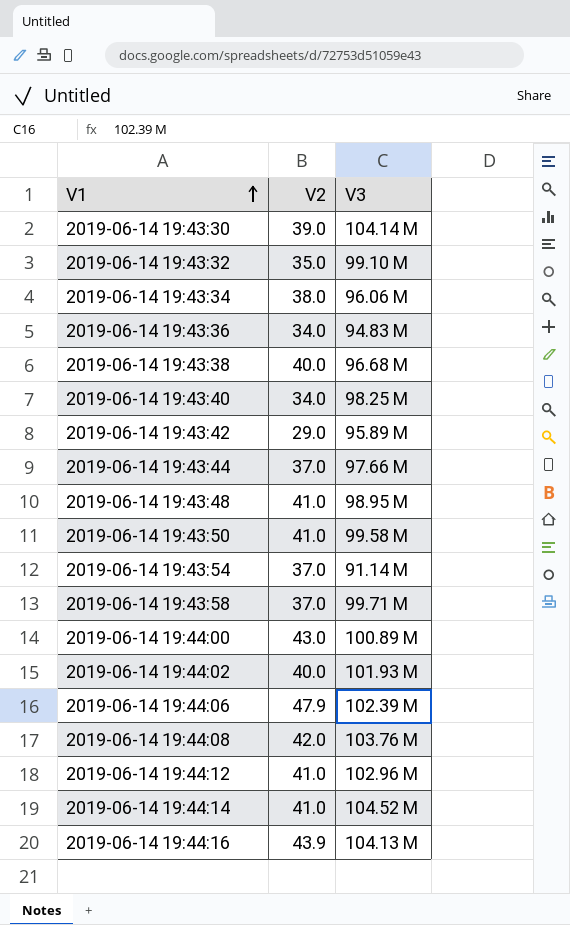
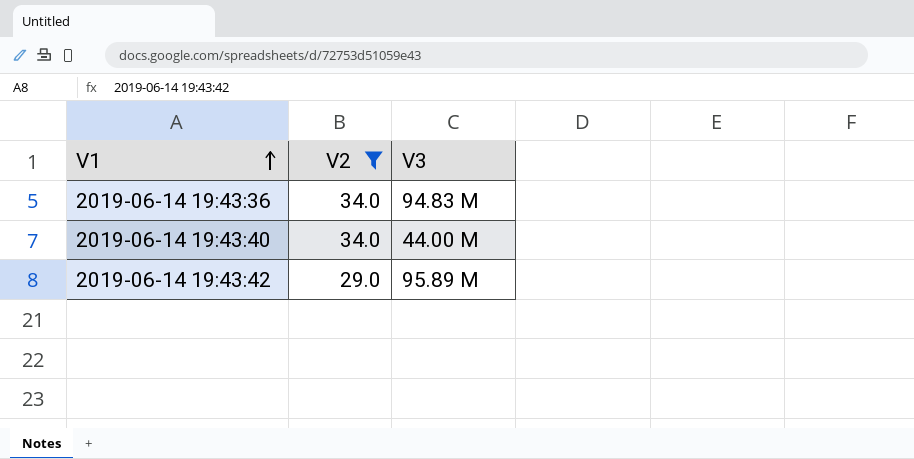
filter: none -> V2 <= 34.0
2019-06-14 19:43:40 | V3: 98.25 M -> 44.00 M

